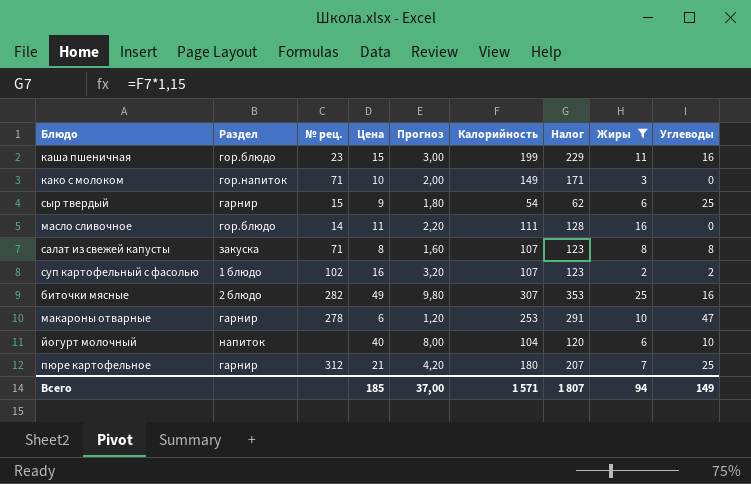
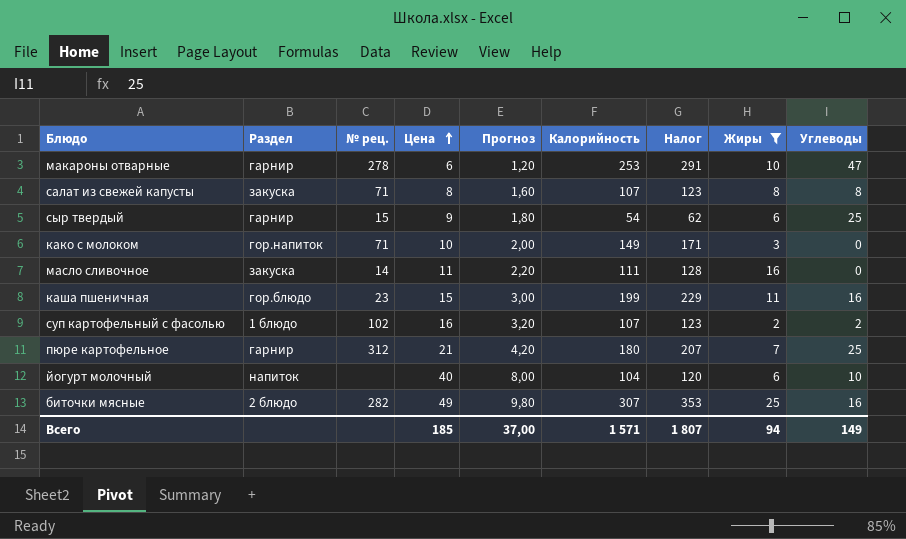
row order: none -> Цена ascending
масло сливочное | Раздел: гор.блюдо -> закуска

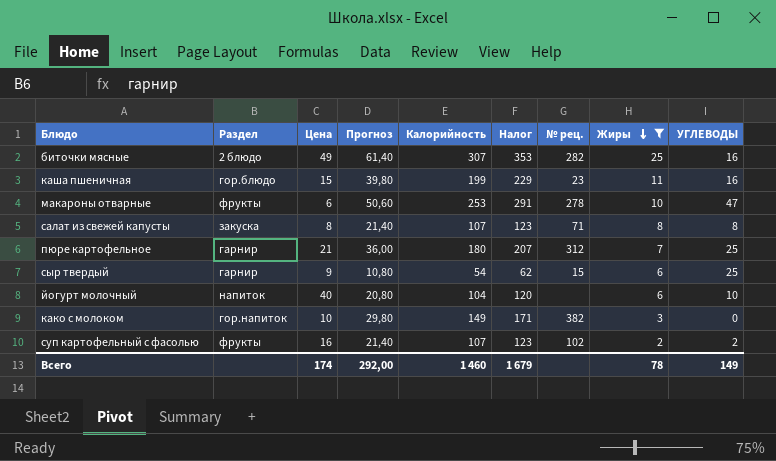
row order: Цена ascending -> Жиры descending
column Прогноз | formula: [Цена] * 0,2 -> [Калорийность] * 0,2
column № рец. | position: 3 -> 7
column name: Углеводы -> УГЛЕВОДЫ
row масло сливочное: закуска | 14 | 11 | 2,20 | 111 | 128 | 16 | 0 -> none
макароны отварные | Раздел: гарнир -> фрукты
како с молоком | № рец.: 71 -> 382
суп картофельный с фасолью | Раздел: 1 блюдо -> фрукты
Всего | Цена: 185 -> 174
Всего | Прогноз: 37,00 -> 292,00
Всего | Калорийность: 1 571 -> 1 460
Всего | Налог: 1 807 -> 1 679
Всего | Жиры: 94 -> 78

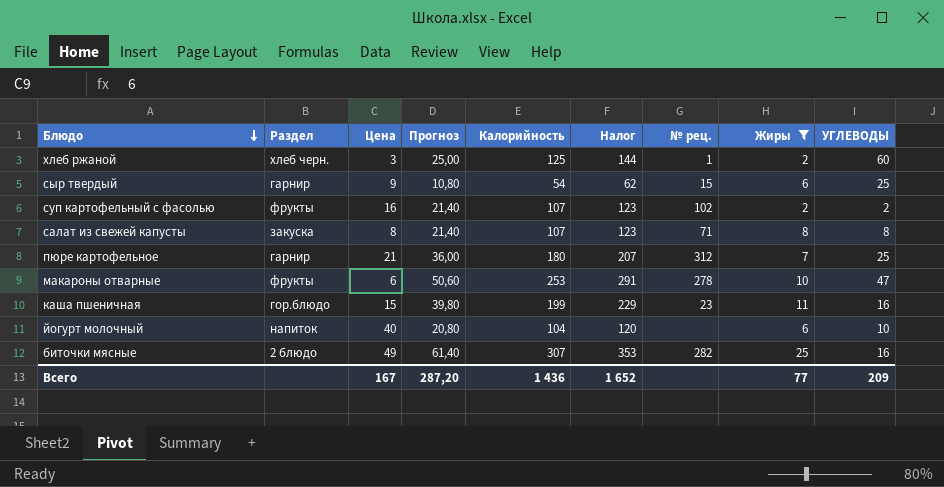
row order: Жиры descending -> Блюдо descending
row како с молоком: гор.напиток | 10 | 29,80 | 149 | 171 | 382 | 3 | 0 -> none
row хлеб ржаной: none -> хлеб черн. | 3 | 25,00 | 125 | 144 | 1 | 2 | 60
Всего | Цена: 174 -> 167
Всего | Прогноз: 292,00 -> 287,20
Всего | Калорийность: 1 460 -> 1 436
Всего | Налог: 1 679 -> 1 652
Всего | Жиры: 78 -> 77
Всего | УГЛЕВОДЫ: 149 -> 209

